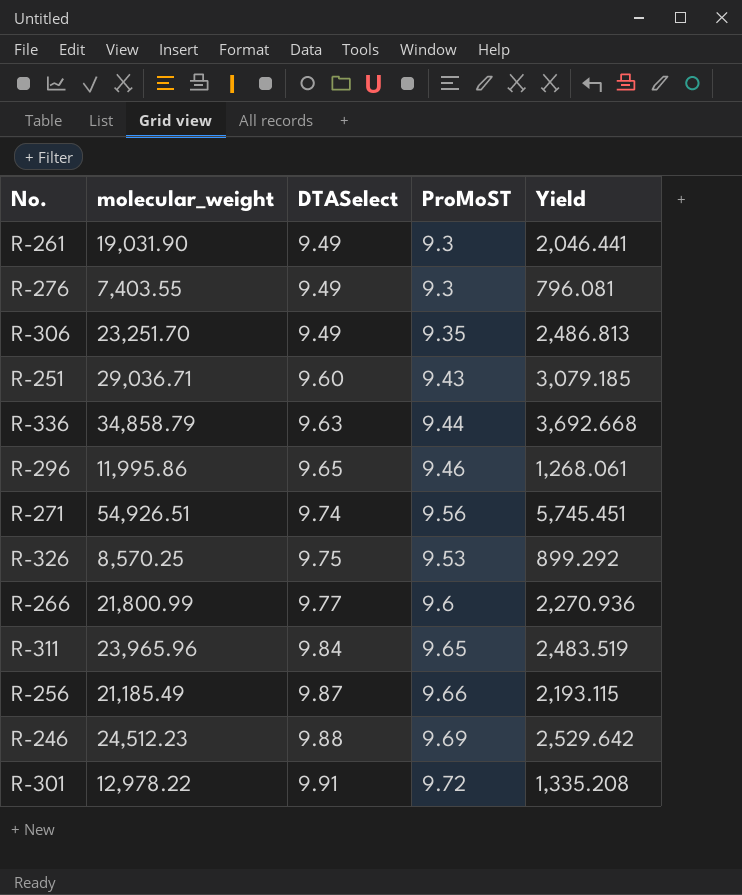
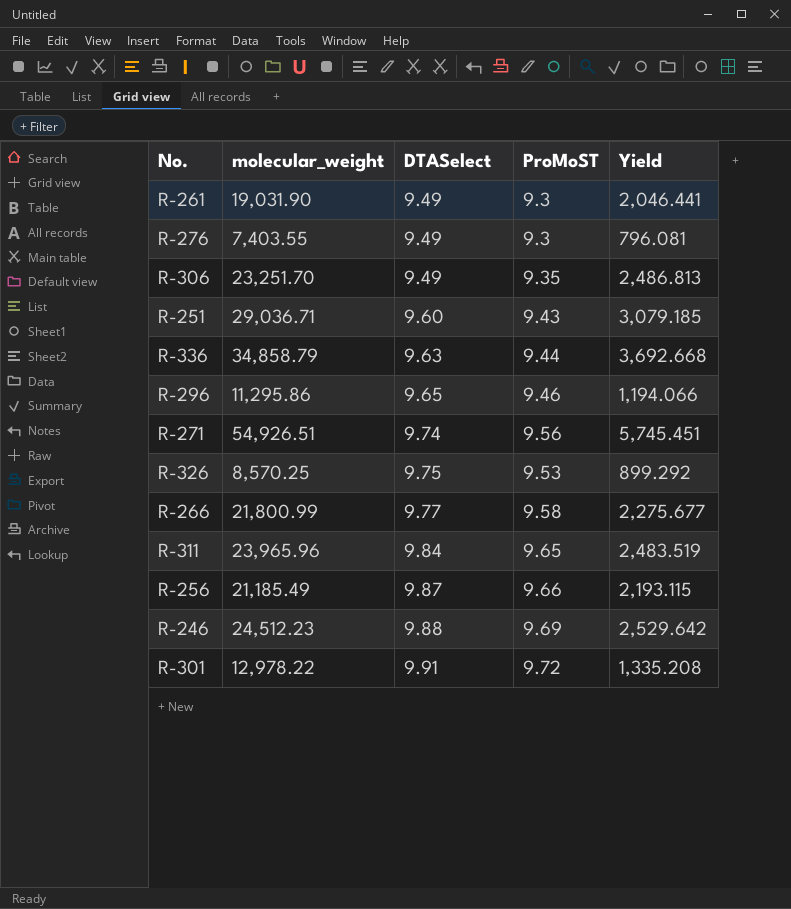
R-296 | molecular_weight: 11,995.86 -> 11,295.86
R-296 | Yield: 1,268.061 -> 1,194.066
R-266 | ProMoST: 9.6 -> 9.58
R-266 | Yield: 2,270.936 -> 2,275.677

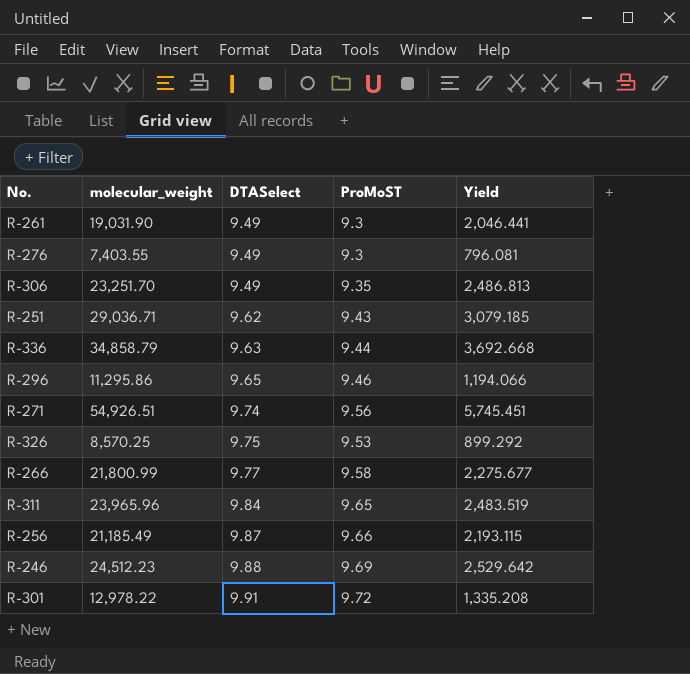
R-251 | DTASelect: 9.60 -> 9.62

